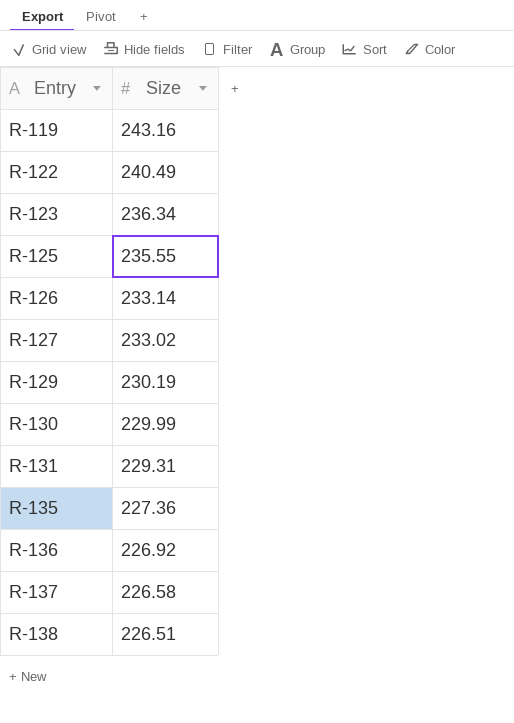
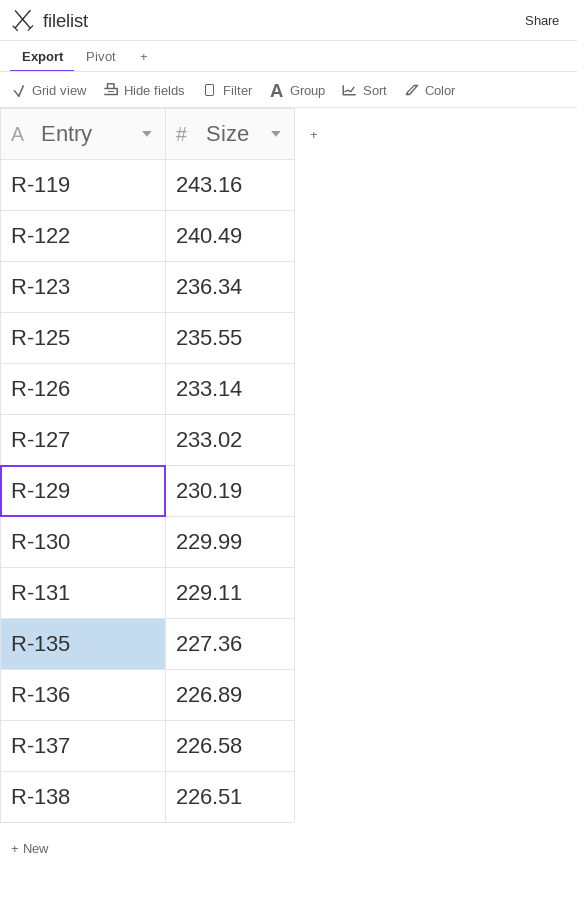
R-131 | Size: 229.31 -> 229.11
R-136 | Size: 226.92 -> 226.89

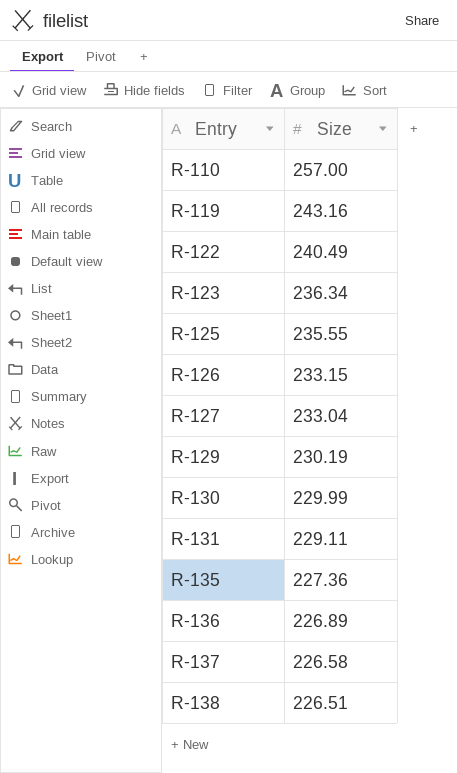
row R-110: none -> 257.00
R-126 | Size: 233.14 -> 233.15
R-127 | Size: 233.02 -> 233.04

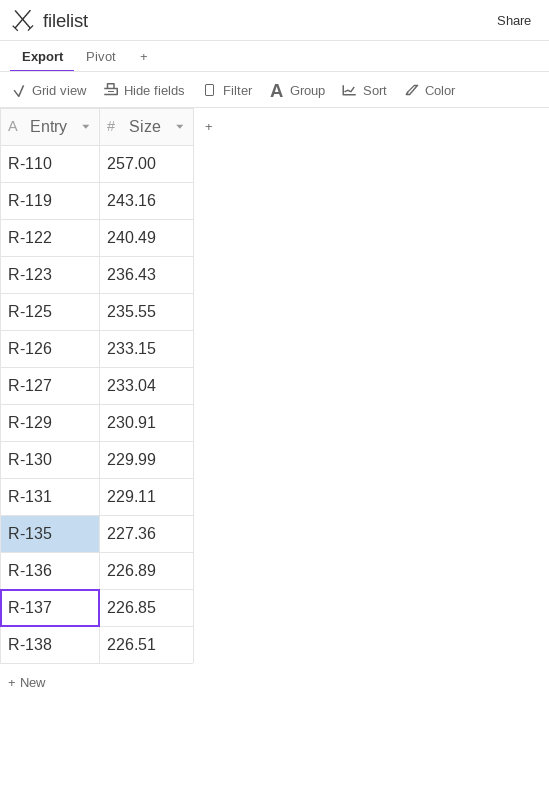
R-123 | Size: 236.34 -> 236.43
R-129 | Size: 230.19 -> 230.91
R-137 | Size: 226.58 -> 226.85

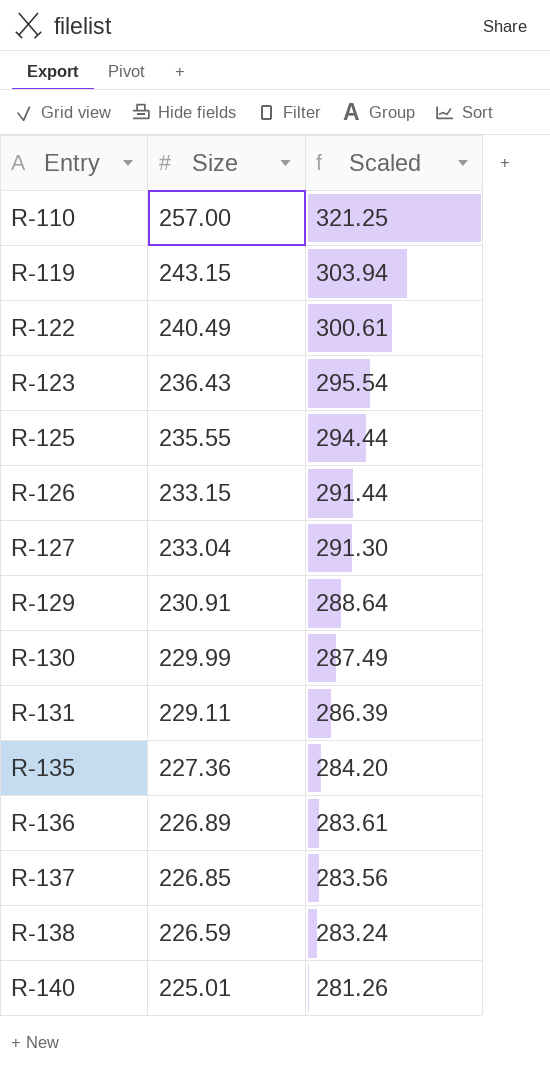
column Scaled | formula: none -> [Size] * 1.25
R-119 | Size: 243.16 -> 243.15
R-138 | Size: 226.51 -> 226.59
row R-140: none -> 225.01 | 281.26

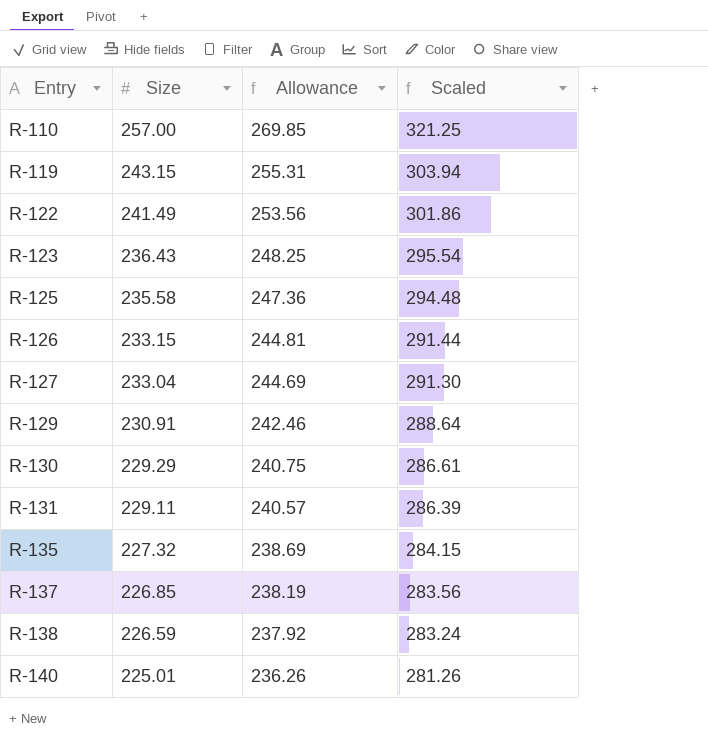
column Allowance | formula: none -> [Size] * 1.05
row R-136: 226.89 | 283.61 -> none
R-122 | Size: 240.49 -> 241.49
R-122 | Scaled: 300.61 -> 301.86
R-125 | Size: 235.55 -> 235.58
R-125 | Scaled: 294.44 -> 294.48
R-130 | Size: 229.99 -> 229.29
R-130 | Scaled: 287.49 -> 286.61
R-135 | Size: 227.36 -> 227.32
R-135 | Scaled: 284.20 -> 284.15

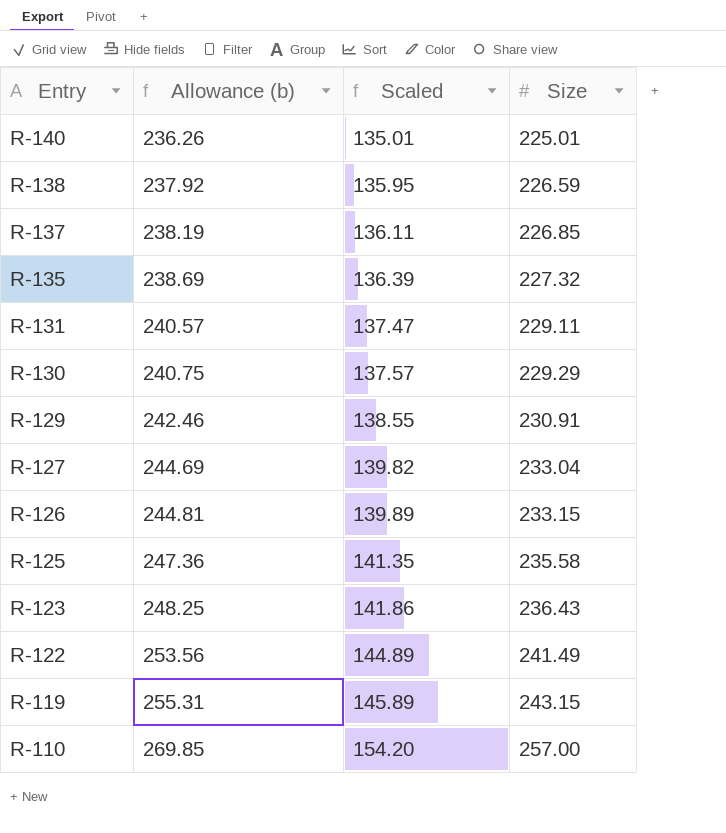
row order: Entry ascending -> Entry descending
column name: Allowance -> Allowance (b)
column Scaled | formula: [Size] * 1.25 -> [Size] * 0.6
column Size | position: 2 -> 4

